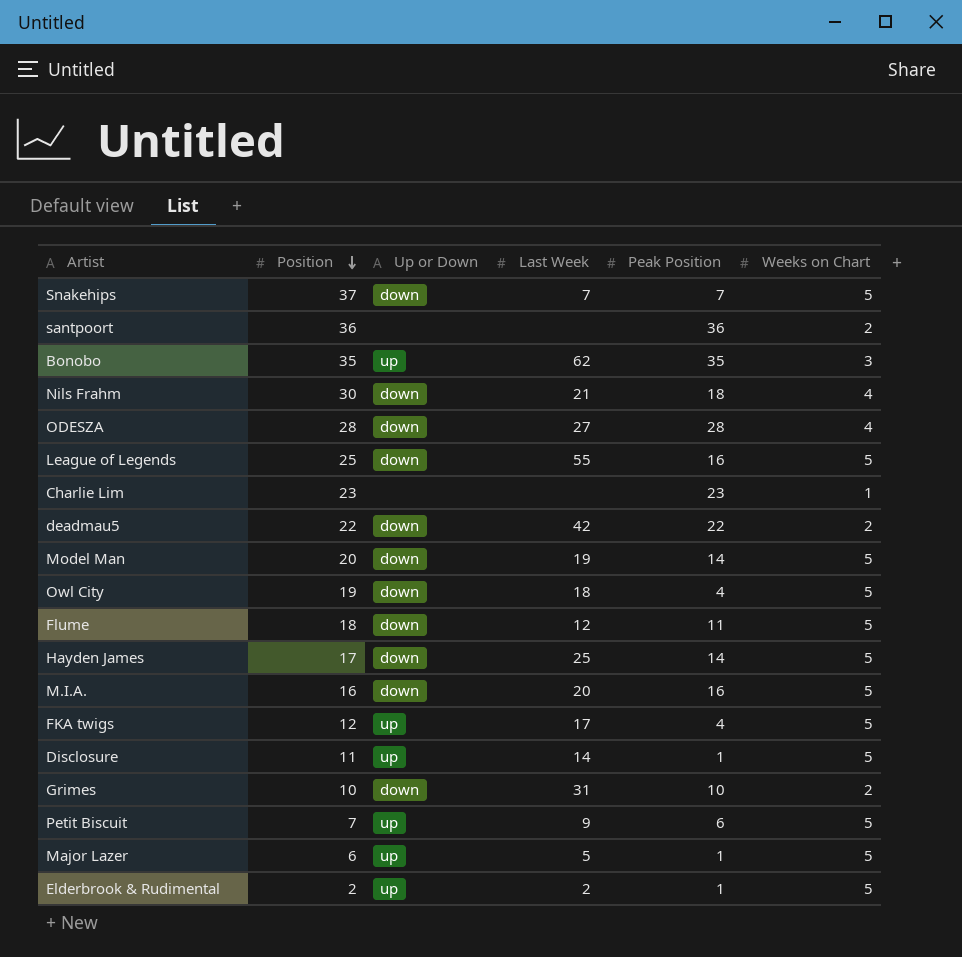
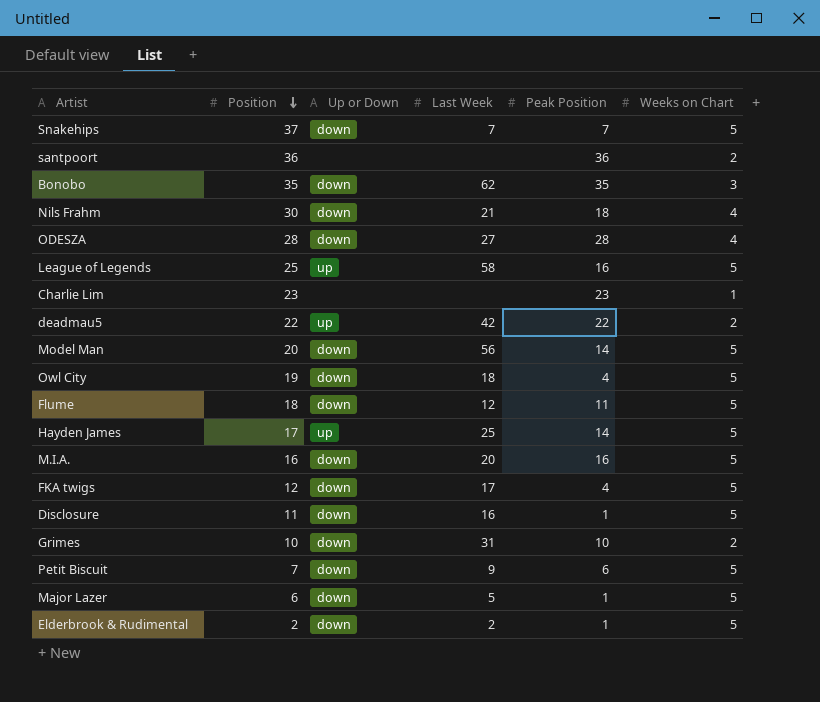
Bonobo | Up or Down: up -> down
League of Legends | Up or Down: down -> up
League of Legends | Last Week: 55 -> 58
deadmau5 | Up or Down: down -> up
Model Man | Last Week: 19 -> 56
Hayden James | Up or Down: down -> up
FKA twigs | Up or Down: up -> down
Disclosure | Up or Down: up -> down
Disclosure | Last Week: 14 -> 16
Petit Biscuit | Up or Down: up -> down
Major Lazer | Up or Down: up -> down
Elderbrook & Rudimental | Up or Down: up -> down

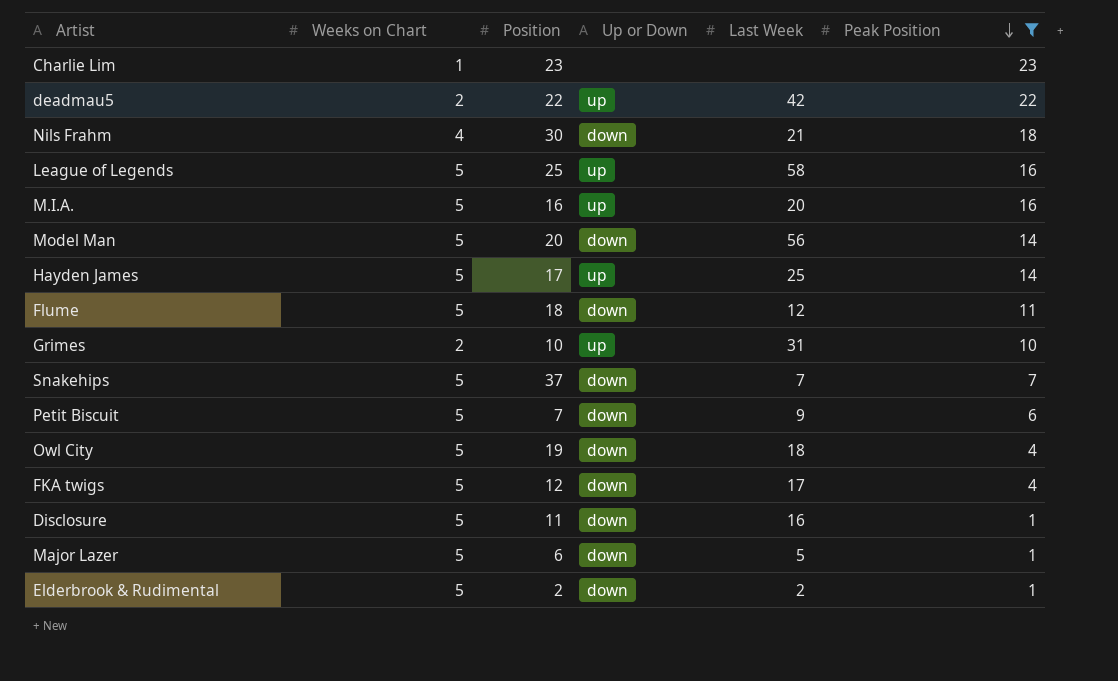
filter: none -> Peak Position <= 23
row order: Position descending -> Peak Position descending
column Weeks on Chart | position: 6 -> 2
M.I.A. | Up or Down: down -> up
Grimes | Up or Down: down -> up

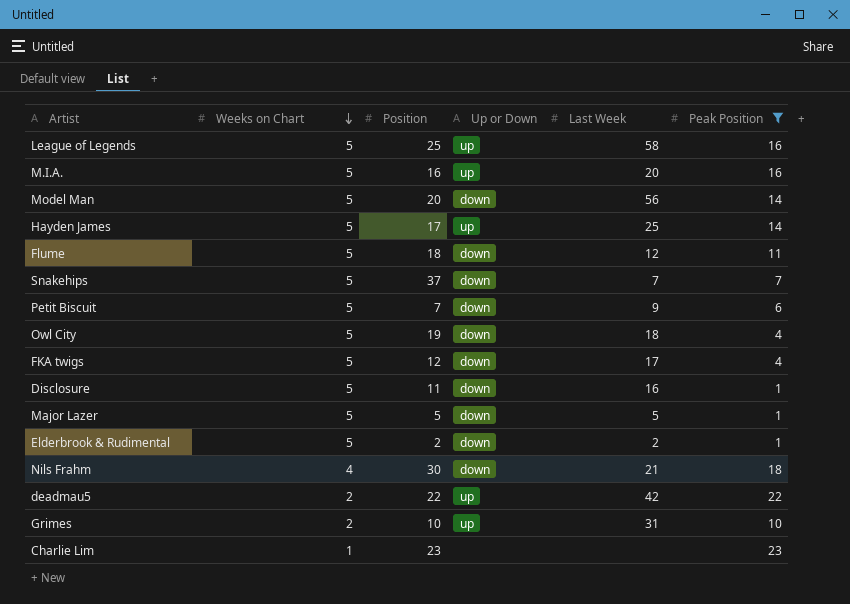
row order: Peak Position descending -> Weeks on Chart descending
Major Lazer | Position: 6 -> 5

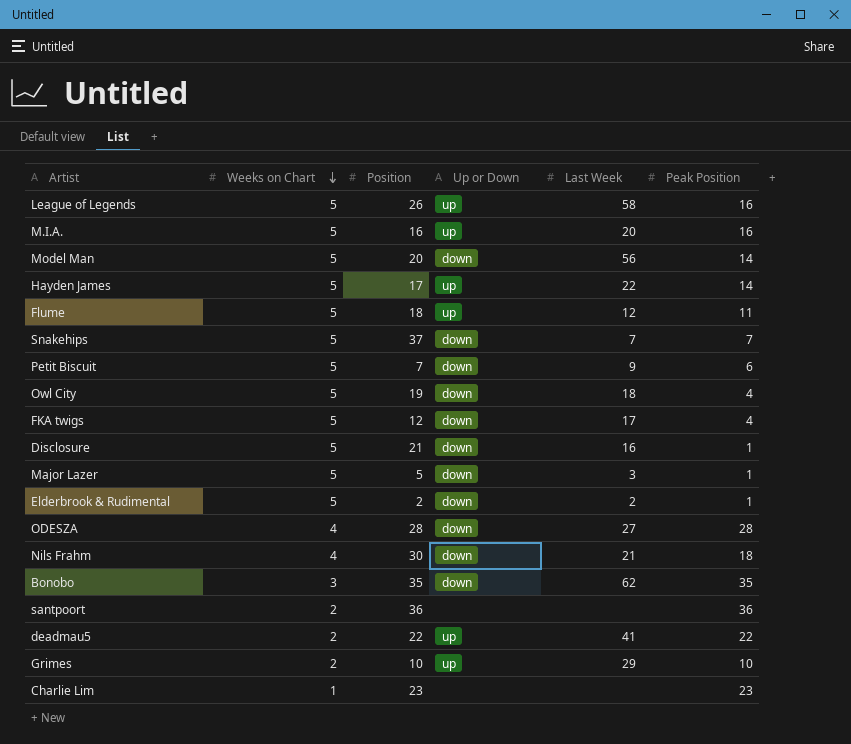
filter: Peak Position <= 23 -> none
League of Legends | Position: 25 -> 26
Hayden James | Last Week: 25 -> 22
Flume | Up or Down: down -> up
Disclosure | Position: 11 -> 21
Major Lazer | Last Week: 5 -> 3
deadmau5 | Last Week: 42 -> 41
Grimes | Last Week: 31 -> 29

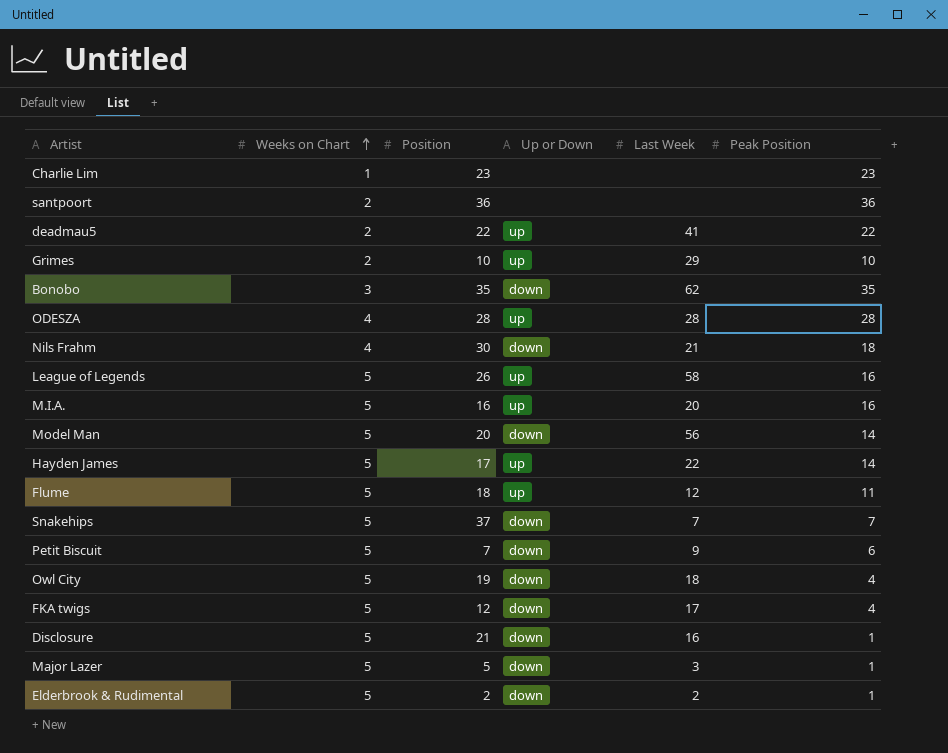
row order: Weeks on Chart descending -> Weeks on Chart ascending
ODESZA | Up or Down: down -> up
ODESZA | Last Week: 27 -> 28

